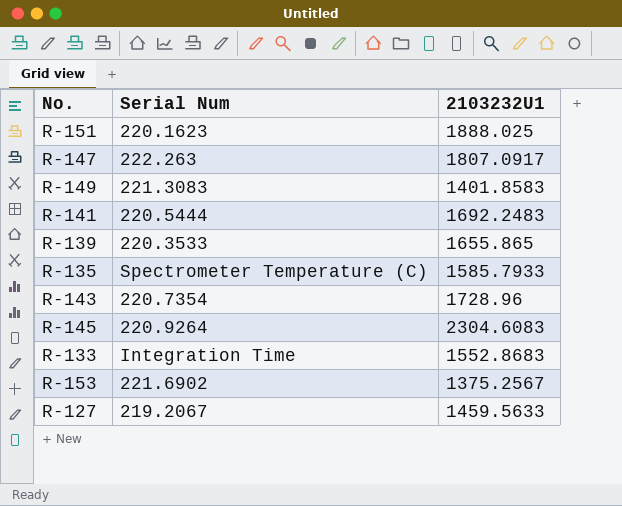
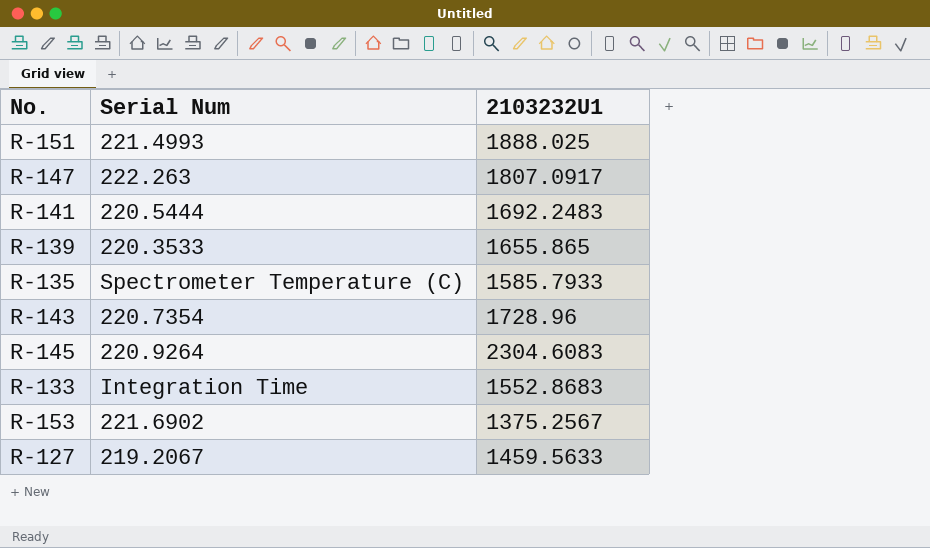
row R-149: 221.3083 | 1401.8583 -> none
R-151 | Serial Num: 220.1623 -> 221.4993

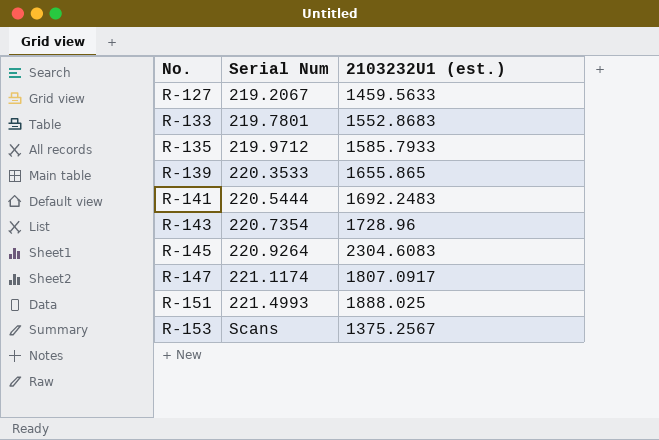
row order: none -> No. ascending
column name: 2103232U1 -> 2103232U1 (est.)
R-133 | Serial Num: Integration Time -> 219.7801
R-135 | Serial Num: Spectrometer Temperature (C) -> 219.9712
R-147 | Serial Num: 222.263 -> 221.1174
R-153 | Serial Num: 221.6902 -> Scans

